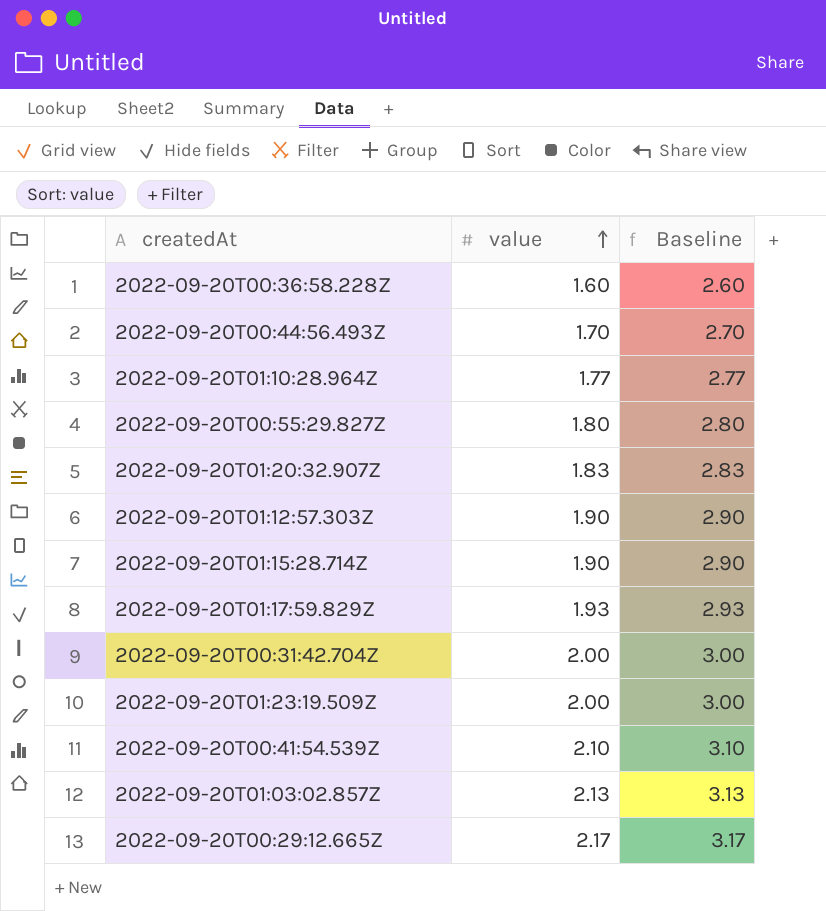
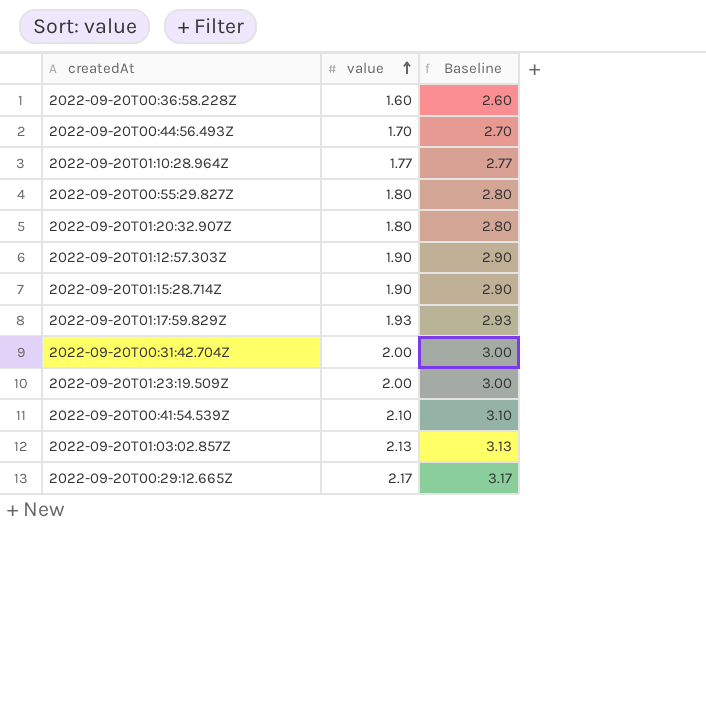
2022-09-20T01:20:32.907Z | value: 1.83 -> 1.80
2022-09-20T01:20:32.907Z | Baseline: 2.83 -> 2.80

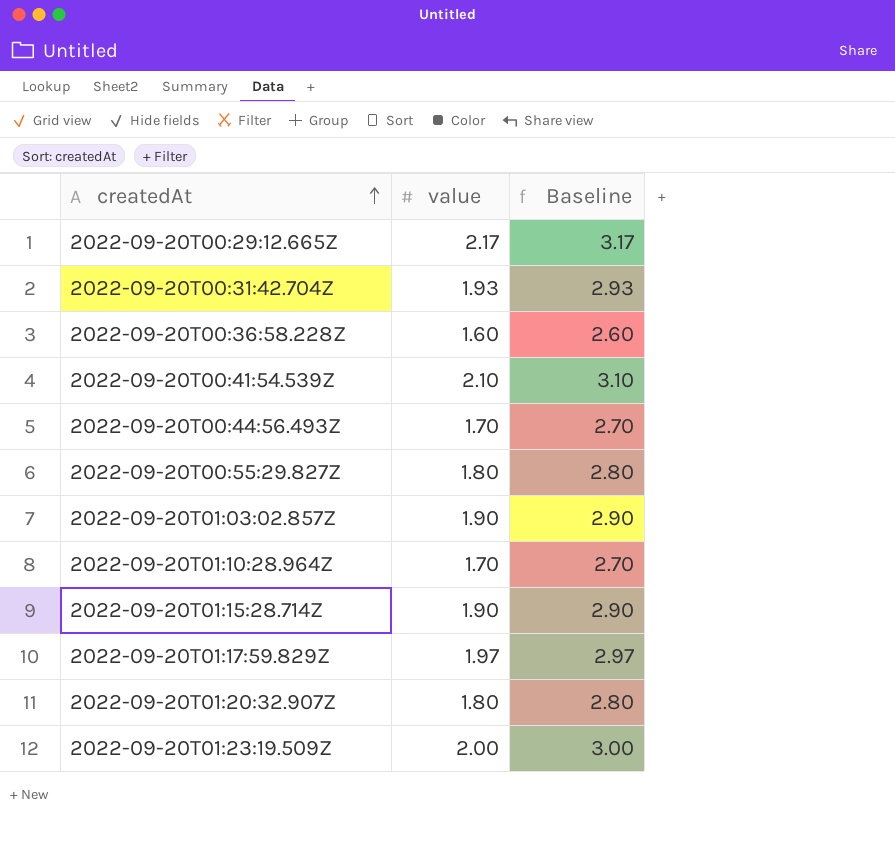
row order: value ascending -> createdAt ascending
row 2022-09-20T01:12:57.303Z: 1.90 | 2.90 -> none
2022-09-20T00:31:42.704Z | value: 2.00 -> 1.93
2022-09-20T00:31:42.704Z | Baseline: 3.00 -> 2.93
2022-09-20T01:03:02.857Z | value: 2.13 -> 1.90
2022-09-20T01:03:02.857Z | Baseline: 3.13 -> 2.90
2022-09-20T01:10:28.964Z | value: 1.77 -> 1.70
2022-09-20T01:10:28.964Z | Baseline: 2.77 -> 2.70
2022-09-20T01:17:59.829Z | value: 1.93 -> 1.97
2022-09-20T01:17:59.829Z | Baseline: 2.93 -> 2.97

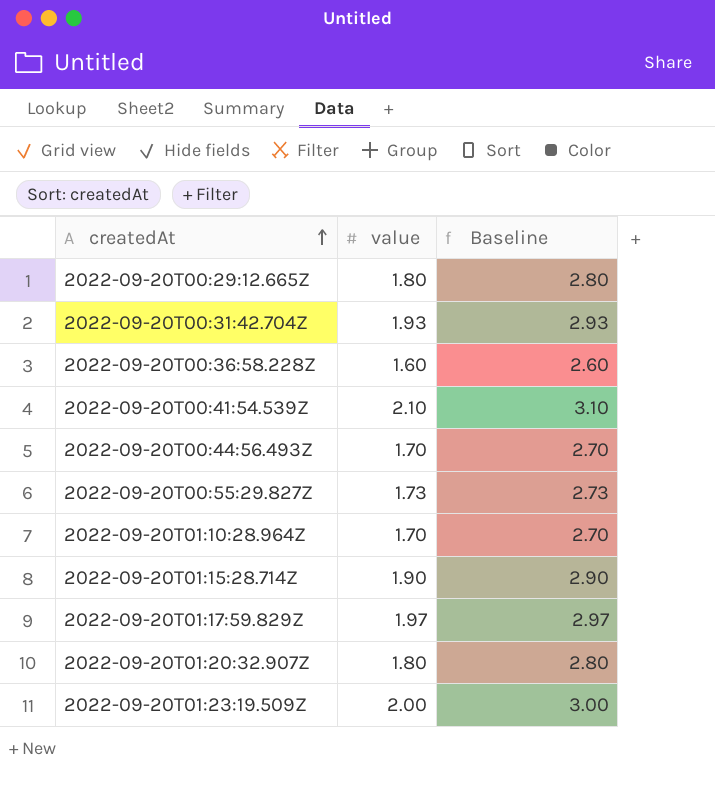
row 2022-09-20T01:03:02.857Z: 1.90 | 2.90 -> none
2022-09-20T00:29:12.665Z | value: 2.17 -> 1.80
2022-09-20T00:29:12.665Z | Baseline: 3.17 -> 2.80
2022-09-20T00:55:29.827Z | value: 1.80 -> 1.73
2022-09-20T00:55:29.827Z | Baseline: 2.80 -> 2.73

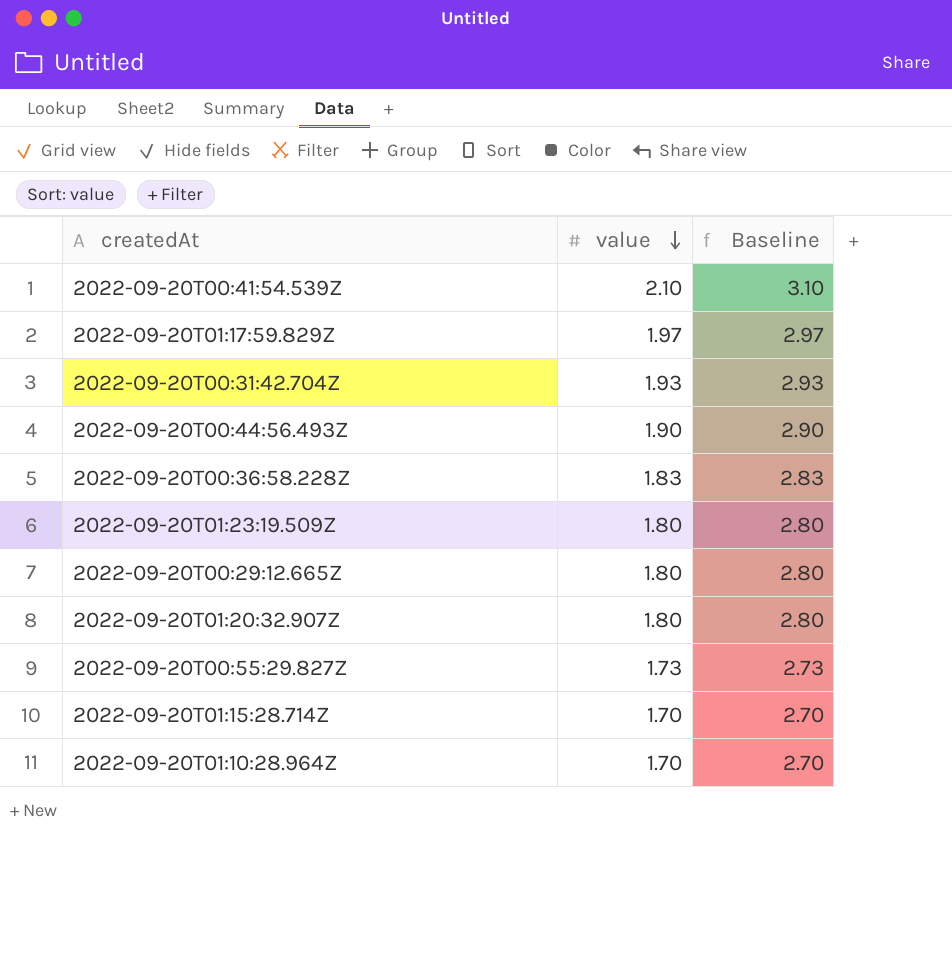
row order: createdAt ascending -> value descending
2022-09-20T00:44:56.493Z | value: 1.70 -> 1.90
2022-09-20T00:44:56.493Z | Baseline: 2.70 -> 2.90
2022-09-20T00:36:58.228Z | value: 1.60 -> 1.83
2022-09-20T00:36:58.228Z | Baseline: 2.60 -> 2.83
2022-09-20T01:23:19.509Z | value: 2.00 -> 1.80
2022-09-20T01:23:19.509Z | Baseline: 3.00 -> 2.80
2022-09-20T01:15:28.714Z | value: 1.90 -> 1.70
2022-09-20T01:15:28.714Z | Baseline: 2.90 -> 2.70

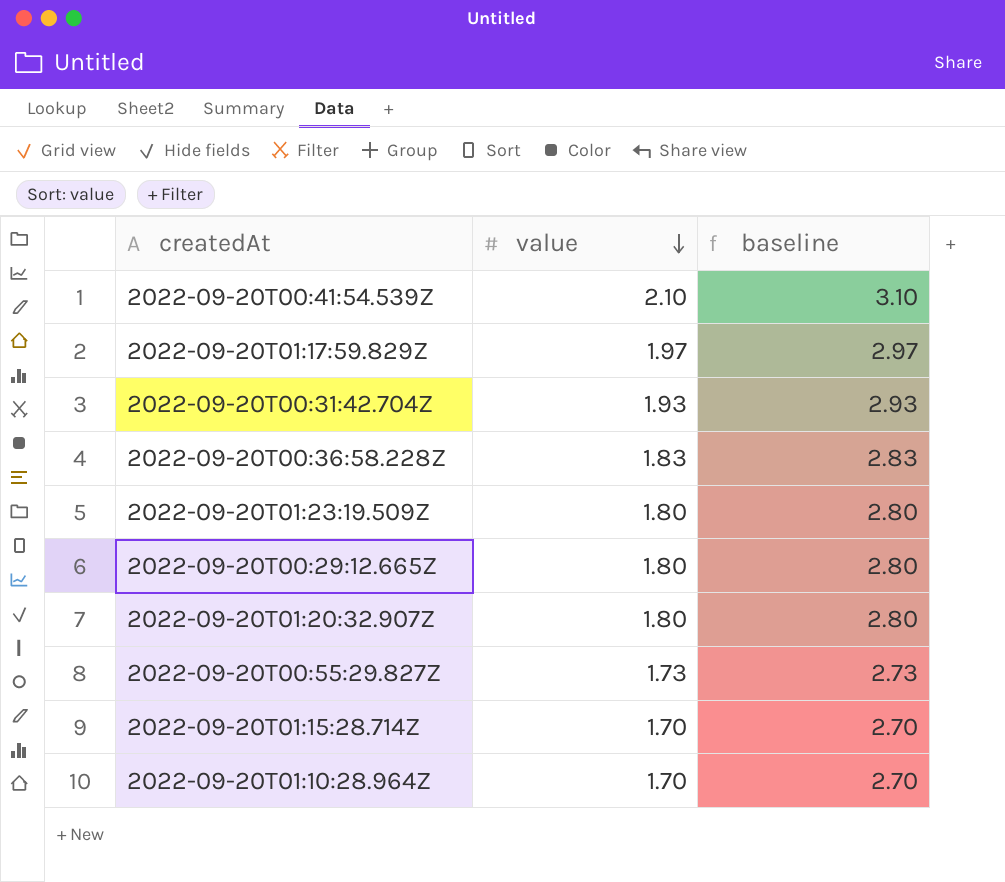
column name: Baseline -> baseline
row 2022-09-20T00:44:56.493Z: 1.90 | 2.90 -> none

